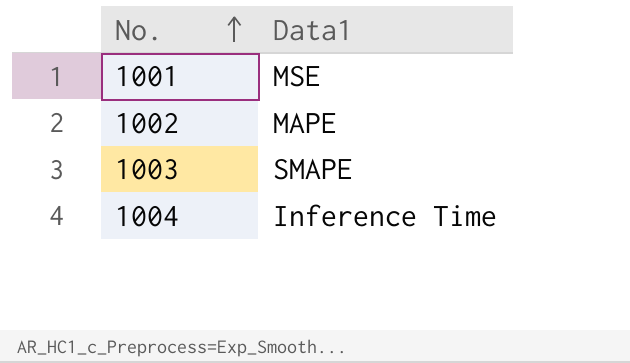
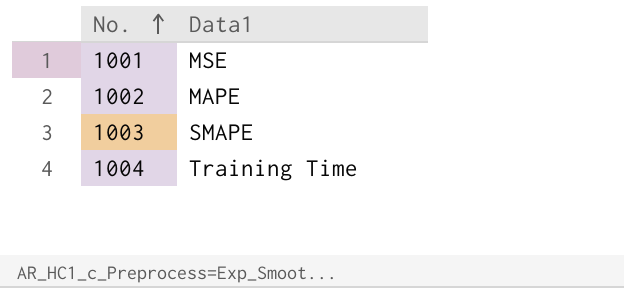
1004 | Data1: Inference Time -> Training Time

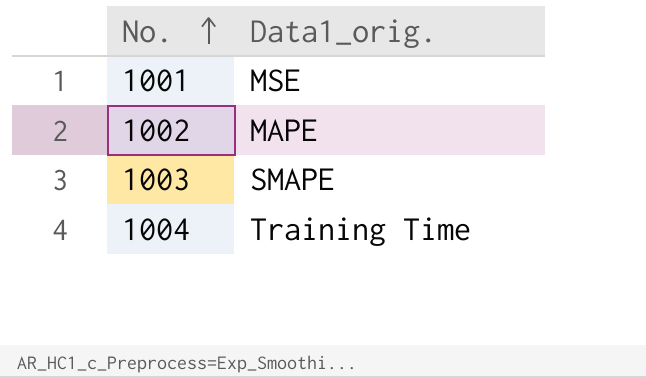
column name: Data1 -> Data1_orig.

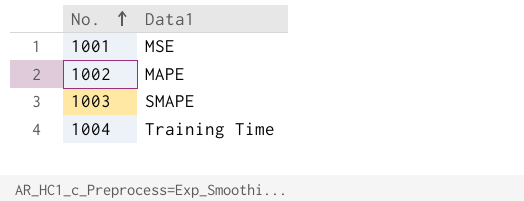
column name: Data1_orig. -> Data1

